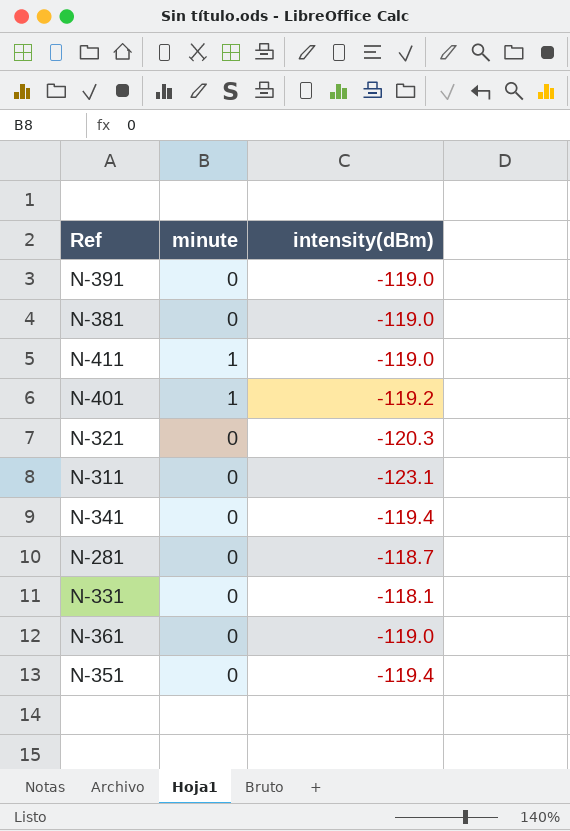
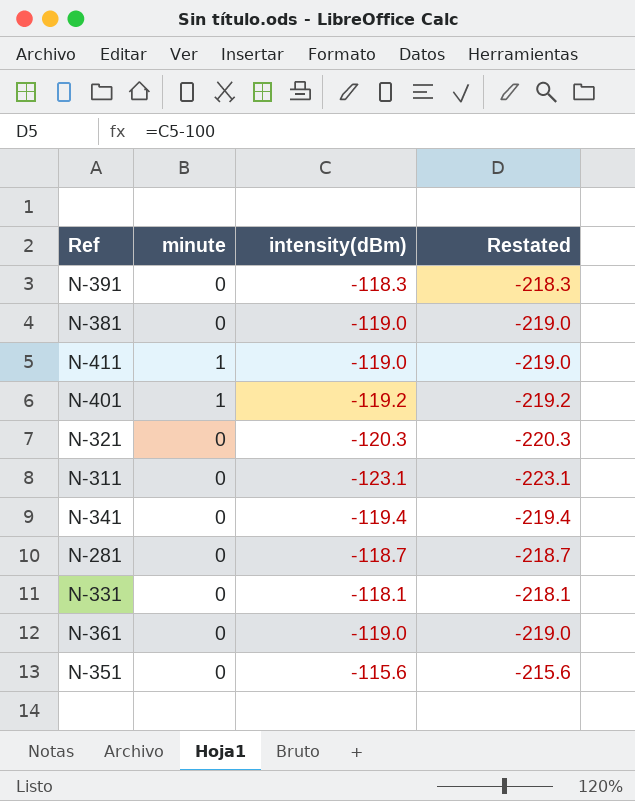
column Restated | formula: none -> [intensity(dBm)] - 100
N-391 | intensity(dBm): -119.0 -> -118.3
N-351 | intensity(dBm): -119.4 -> -115.6

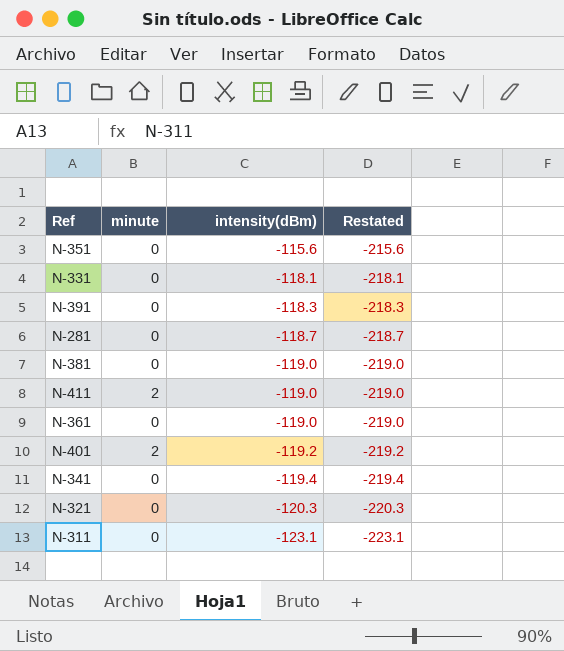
row order: none -> intensity(dBm) descending
N-411 | minute: 1 -> 2
N-401 | minute: 1 -> 2

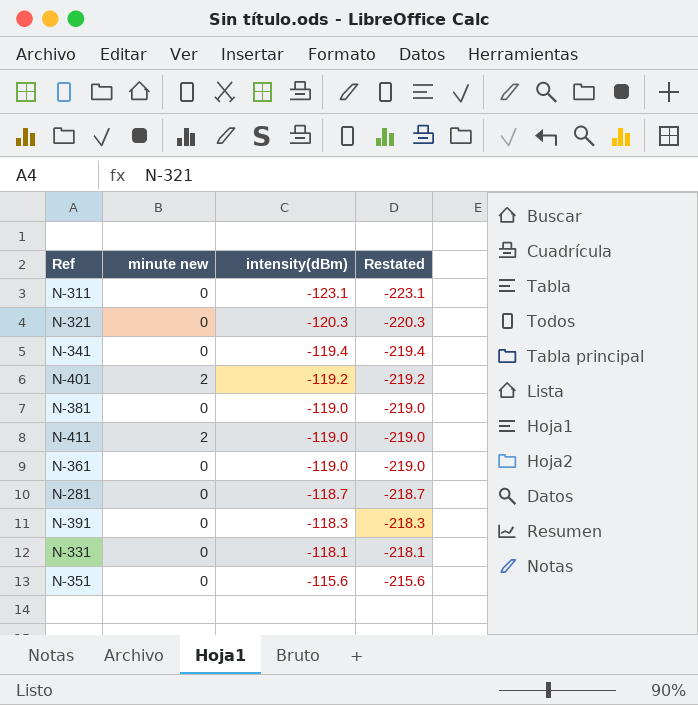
row order: intensity(dBm) descending -> intensity(dBm) ascending
column name: minute -> minute new

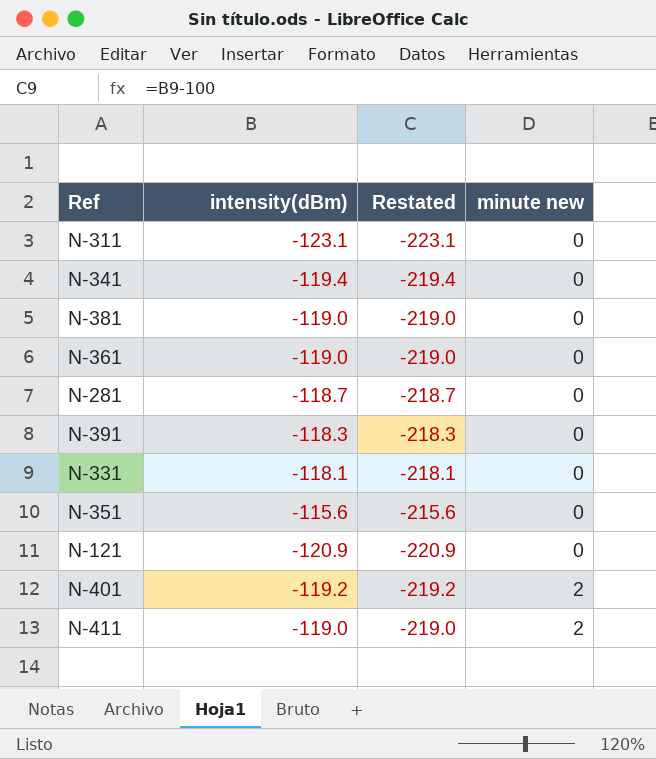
row order: intensity(dBm) ascending -> minute new ascending
column minute new | position: 2 -> 4
row N-321: 0 | -120.3 | -220.3 -> none
row N-121: none -> -120.9 | -220.9 | 0

